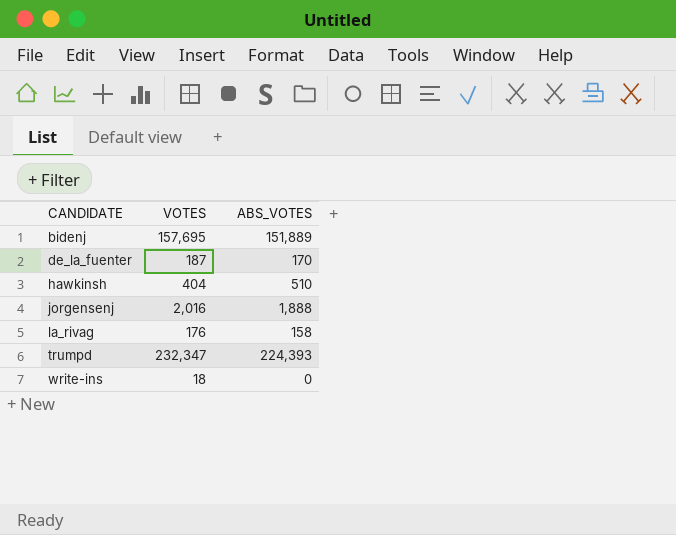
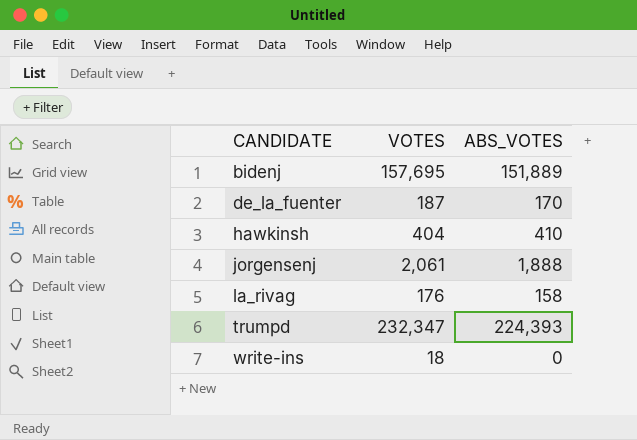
hawkinsh | ABS_VOTES: 510 -> 410
jorgensenj | VOTES: 2,016 -> 2,061

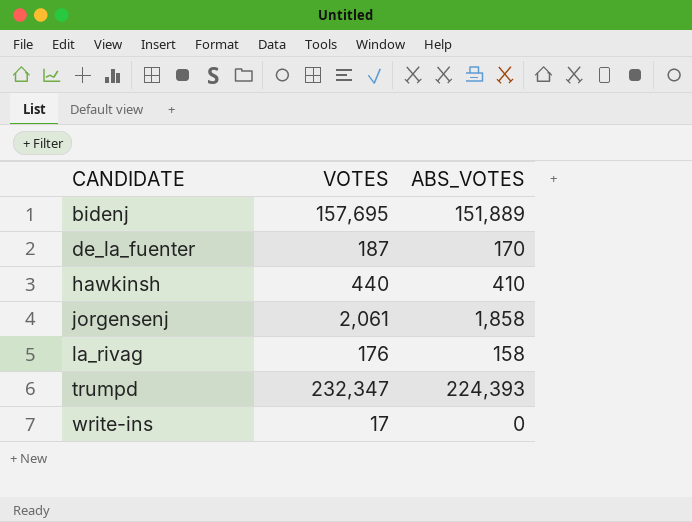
hawkinsh | VOTES: 404 -> 440
jorgensenj | ABS_VOTES: 1,888 -> 1,858
write-ins | VOTES: 18 -> 17

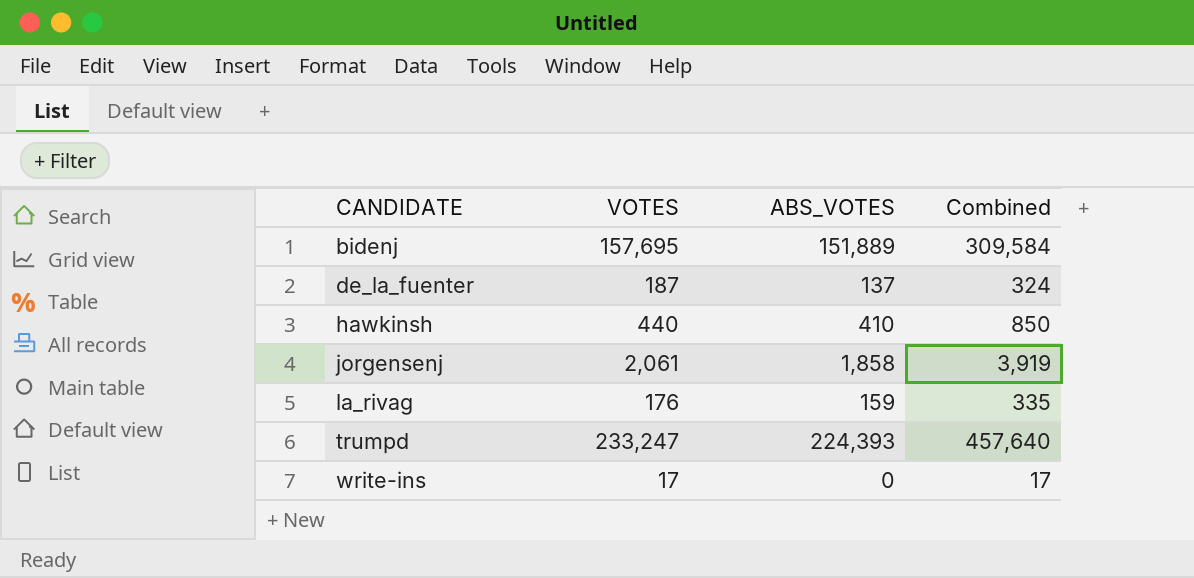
column Combined | formula: none -> [VOTES] + [ABS_VOTES]
de_la_fuenter | ABS_VOTES: 170 -> 137
la_rivag | ABS_VOTES: 158 -> 159
trumpd | VOTES: 232,347 -> 233,247

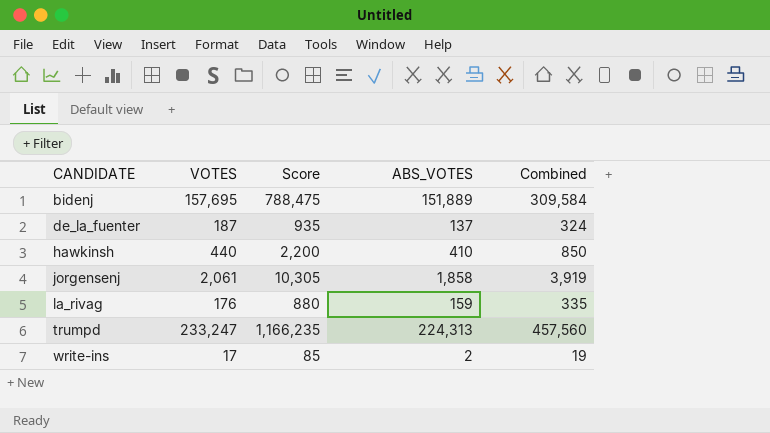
column Score | formula: none -> [VOTES] * 5
trumpd | ABS_VOTES: 224,393 -> 224,313
trumpd | Combined: 457,640 -> 457,560
write-ins | ABS_VOTES: 0 -> 2
write-ins | Combined: 17 -> 19

